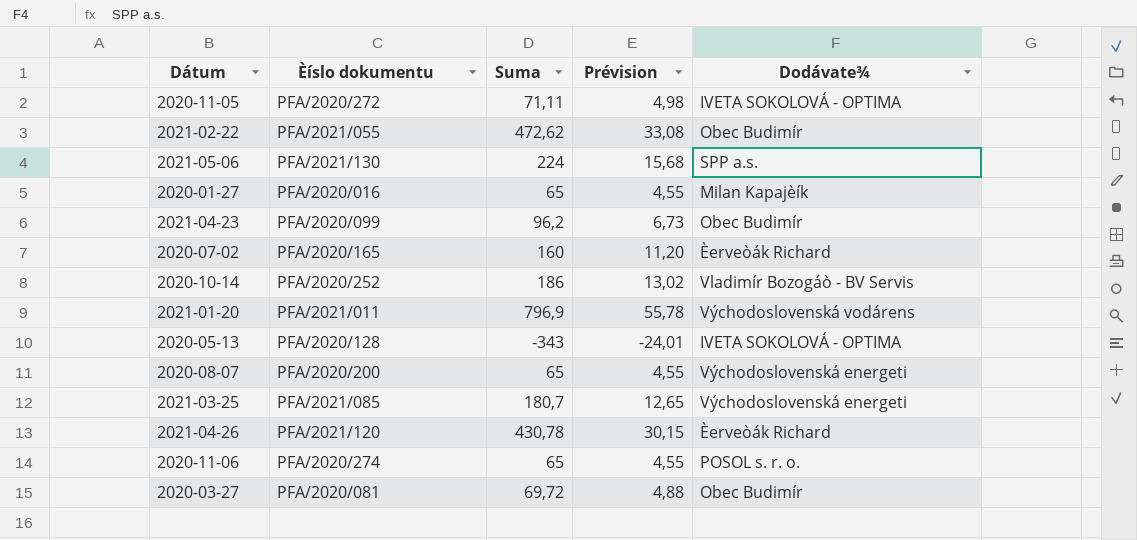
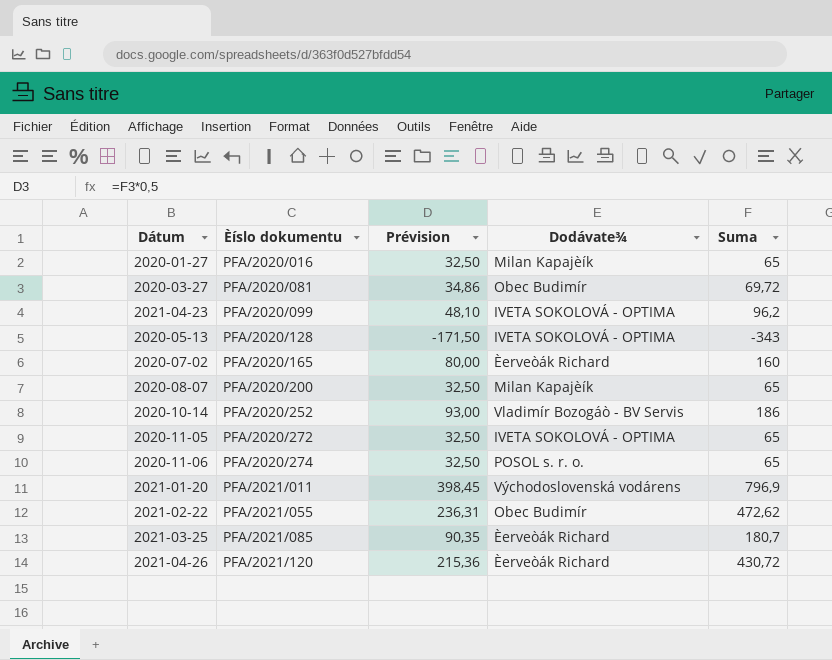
row order: none -> Èíslo dokumentu ascending
column Prévision | formula: [Suma] * 0,07 -> [Suma] * 0,5
column Suma | position: 3 -> 5
row 2021-05-06: PFA/2021/130 | 224 | 15,68 | SPP a.s. -> none
2021-04-23 | Dodávate¾: Obec Budimír -> IVETA SOKOLOVÁ - OPTIMA
2020-08-07 | Dodávate¾: Východoslovenská energeti -> Milan Kapajèík
2020-11-05 | Suma: 71,11 -> 65
2021-03-25 | Dodávate¾: Východoslovenská energeti -> Èerveòák Richard
2021-04-26 | Suma: 430,78 -> 430,72

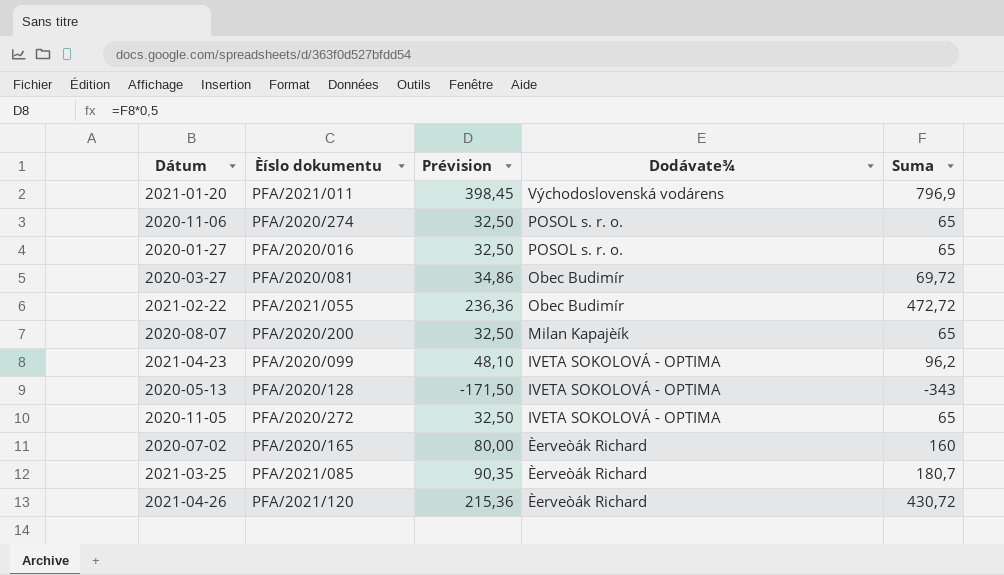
row order: Èíslo dokumentu ascending -> Dodávate¾ descending
row 2020-10-14: PFA/2020/252 | 93,00 | Vladimír Bozogáò - BV Servis | 186 -> none
2020-01-27 | Dodávate¾: Milan Kapajèík -> POSOL s. r. o.
2021-02-22 | Prévision: 236,31 -> 236,36
2021-02-22 | Suma: 472,62 -> 472,72

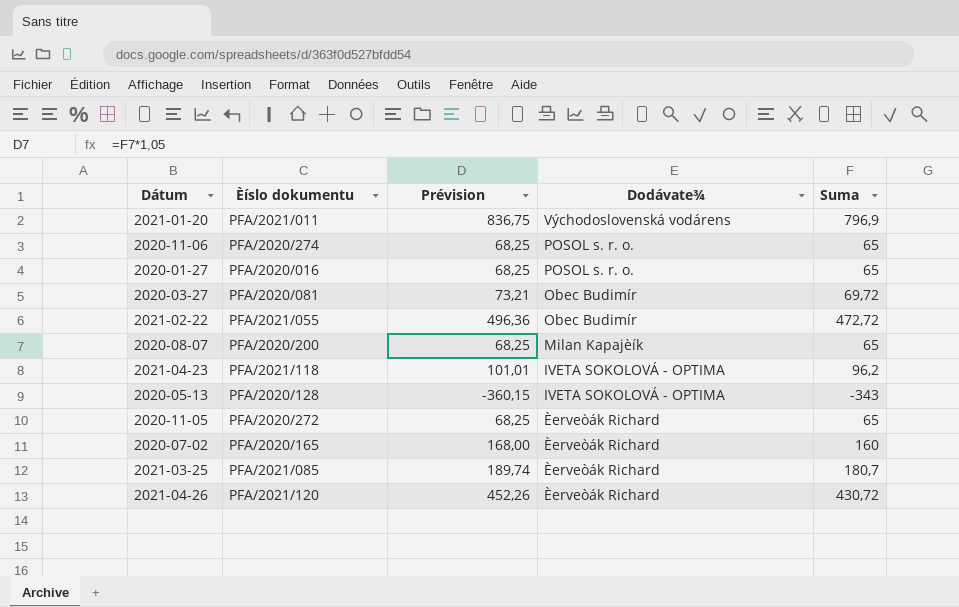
column Prévision | formula: [Suma] * 0,5 -> [Suma] * 1,05
2021-04-23 | Èíslo dokumentu: PFA/2020/099 -> PFA/2021/118
2020-11-05 | Dodávate¾: IVETA SOKOLOVÁ - OPTIMA -> Èerveòák Richard

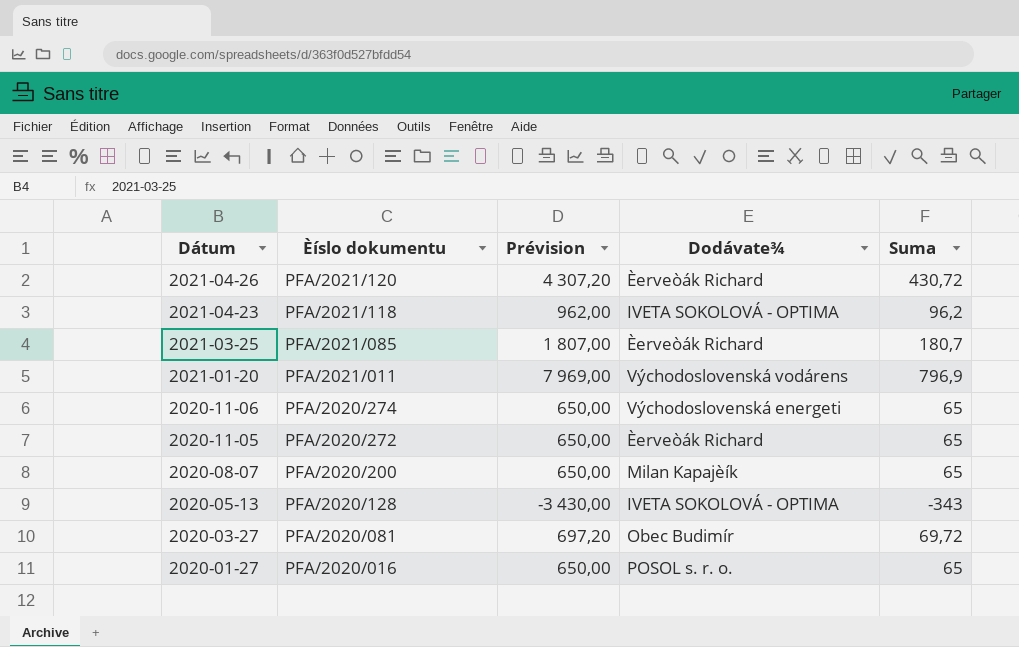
row order: Dodávate¾ descending -> Dátum descending
column Prévision | formula: [Suma] * 1,05 -> [Suma] * 10
row 2021-02-22: PFA/2021/055 | 496,36 | Obec Budimír | 472,72 -> none
row 2020-07-02: PFA/2020/165 | 168,00 | Èerveòák Richard | 160 -> none
2020-11-06 | Dodávate¾: POSOL s. r. o. -> Východoslovenská energeti

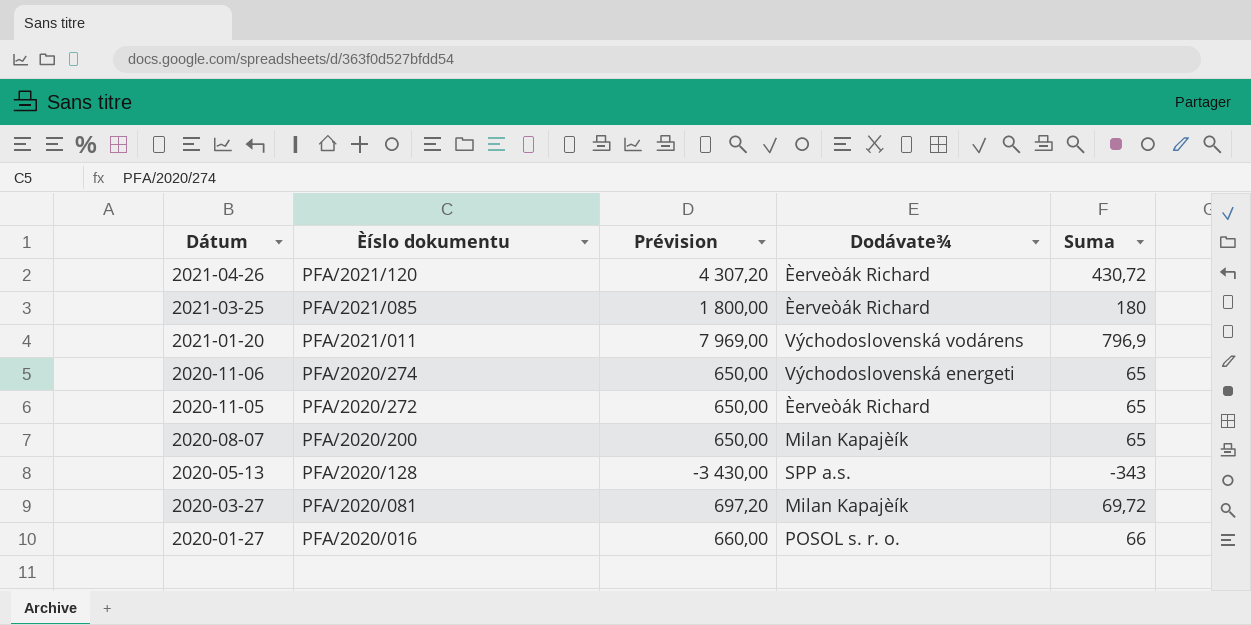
row 2021-04-23: PFA/2021/118 | 962,00 | IVETA SOKOLOVÁ - OPTIMA | 96,2 -> none
2021-03-25 | Prévision: 1 807,00 -> 1 800,00
2021-03-25 | Suma: 180,7 -> 180
2020-05-13 | Dodávate¾: IVETA SOKOLOVÁ - OPTIMA -> SPP a.s.
2020-03-27 | Dodávate¾: Obec Budimír -> Milan Kapajèík
2020-01-27 | Prévision: 650,00 -> 660,00
2020-01-27 | Suma: 65 -> 66

